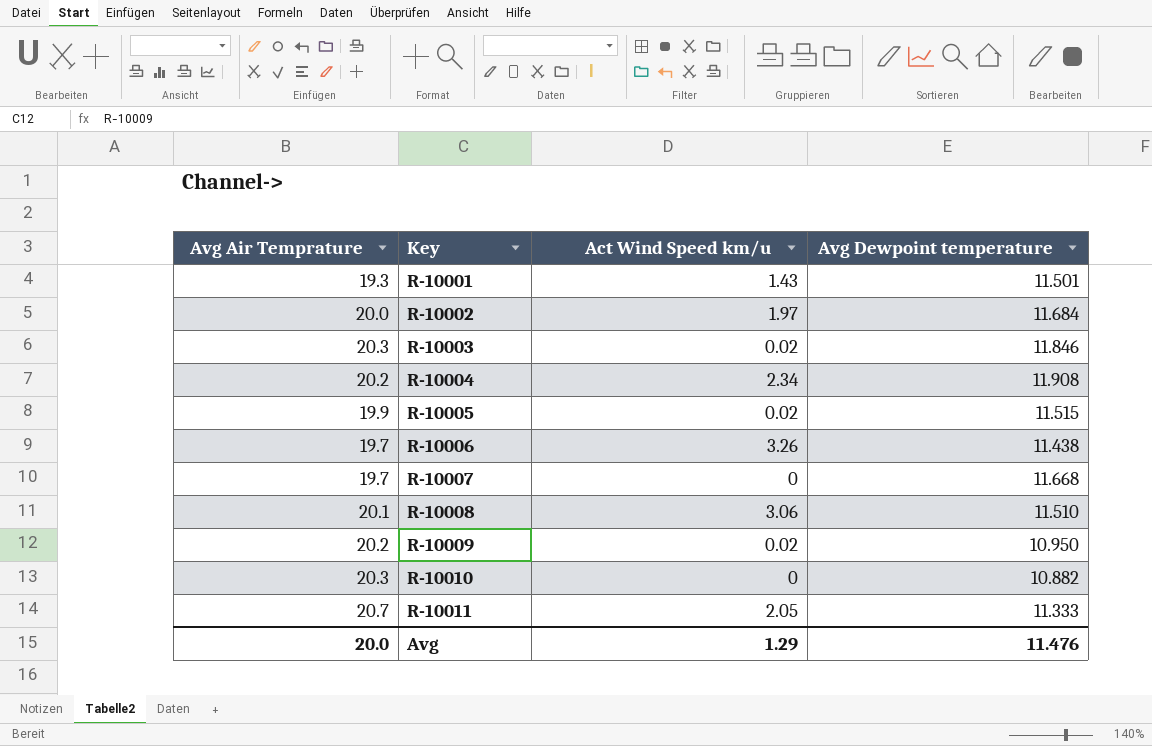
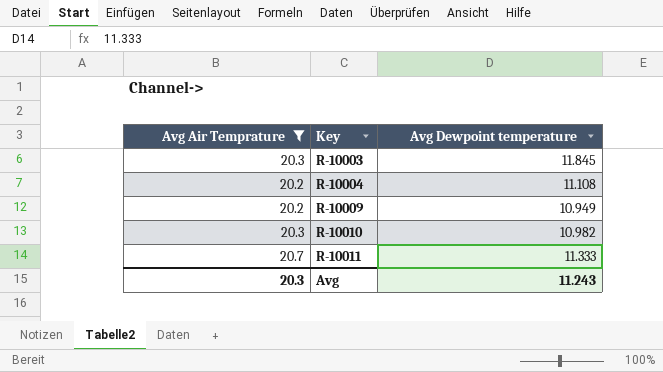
filter: none -> Avg Air Temprature >= 20.2
column Act Wind Speed km/u | position: 3 -> none
R-10003 | Avg Dewpoint temperature: 11.846 -> 11.845
R-10004 | Avg Dewpoint temperature: 11.908 -> 11.108
R-10009 | Avg Dewpoint temperature: 10.950 -> 10.949
R-10010 | Avg Dewpoint temperature: 10.882 -> 10.982
Avg | Avg Air Temprature: 20.0 -> 20.3
Avg | Avg Dewpoint temperature: 11.476 -> 11.243

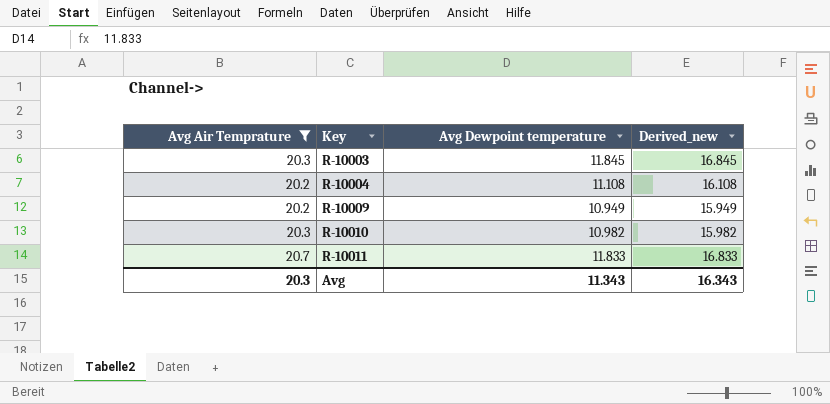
column Derived_new | formula: none -> [Avg Dewpoint temperature] + 5
R-10011 | Avg Dewpoint temperature: 11.333 -> 11.833
Avg | Avg Dewpoint temperature: 11.243 -> 11.343

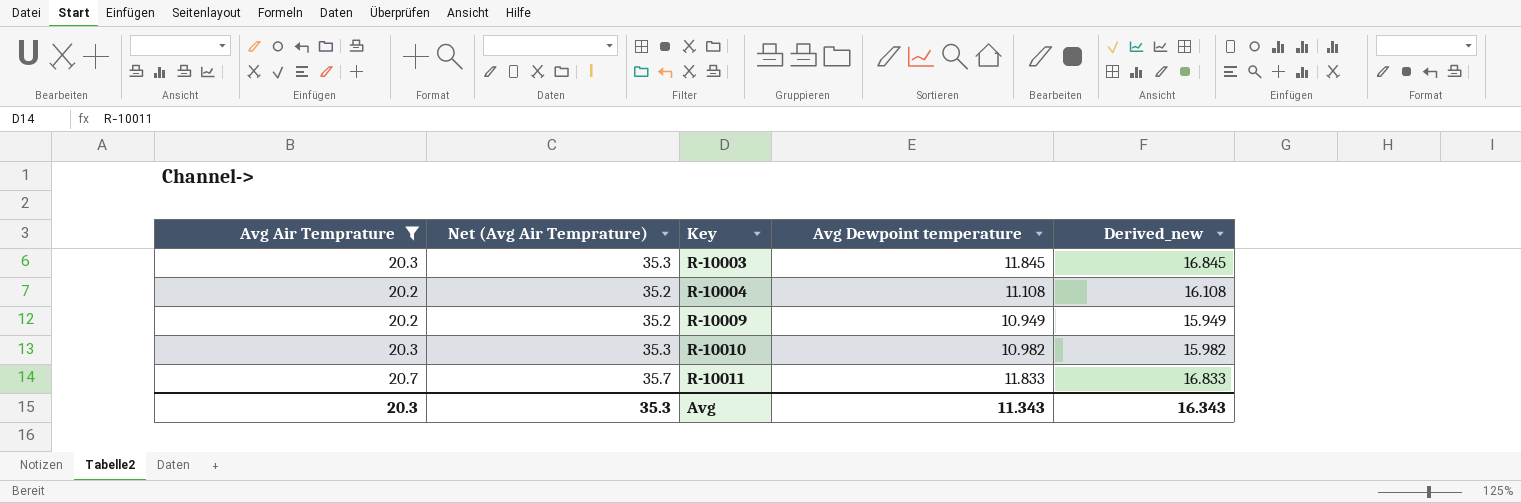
column Net (Avg Air Temprature) | formula: none -> [Avg Air Temprature] + 15

